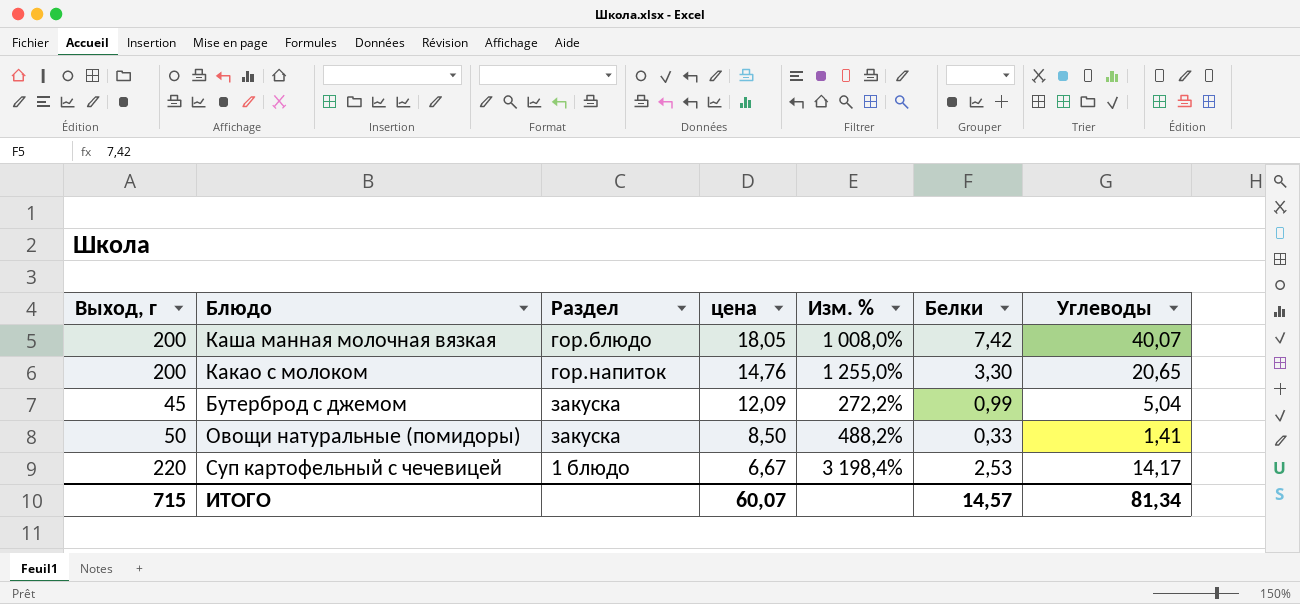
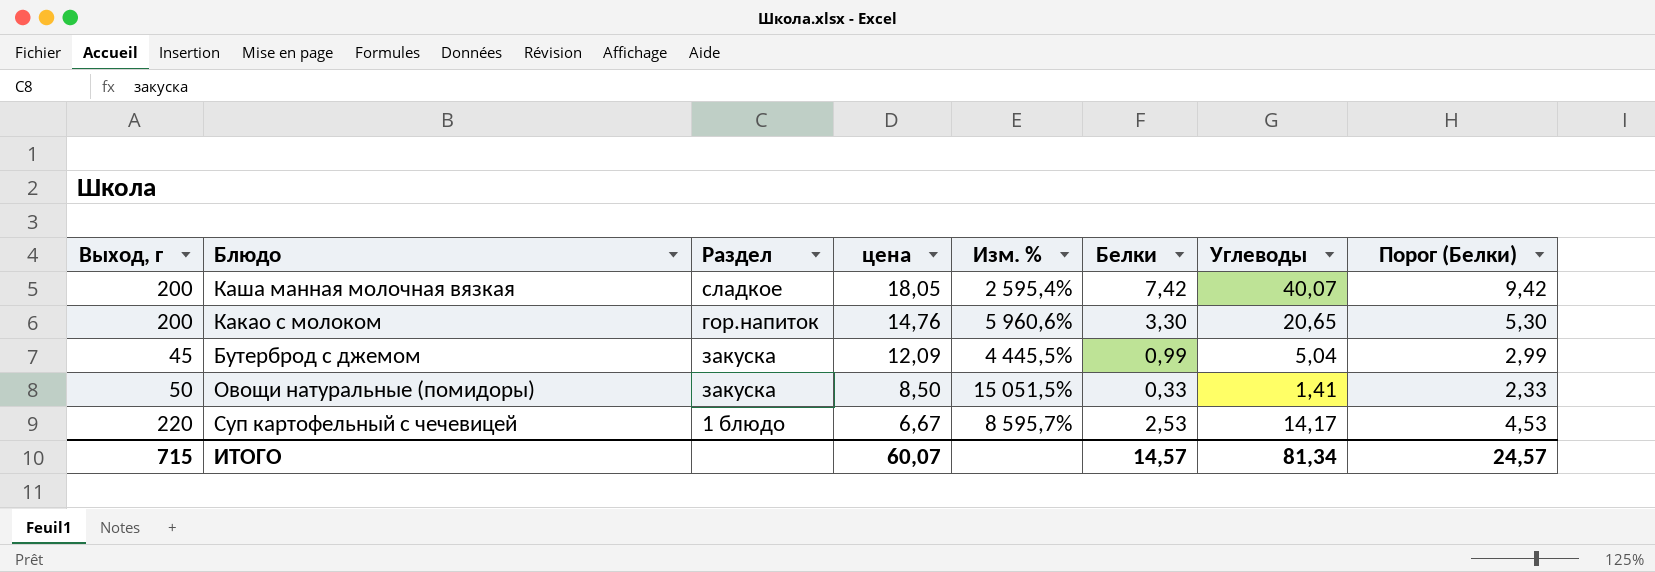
column Изм. % | formula: ([Выход, г] - [цена]) / [цена] -> ([Выход, г] - [Белки]) / [Белки]
column Порог (Белки) | formula: none -> [Белки] + 2
Каша манная молочная вязкая | Раздел: гор.блюдо -> сладкое

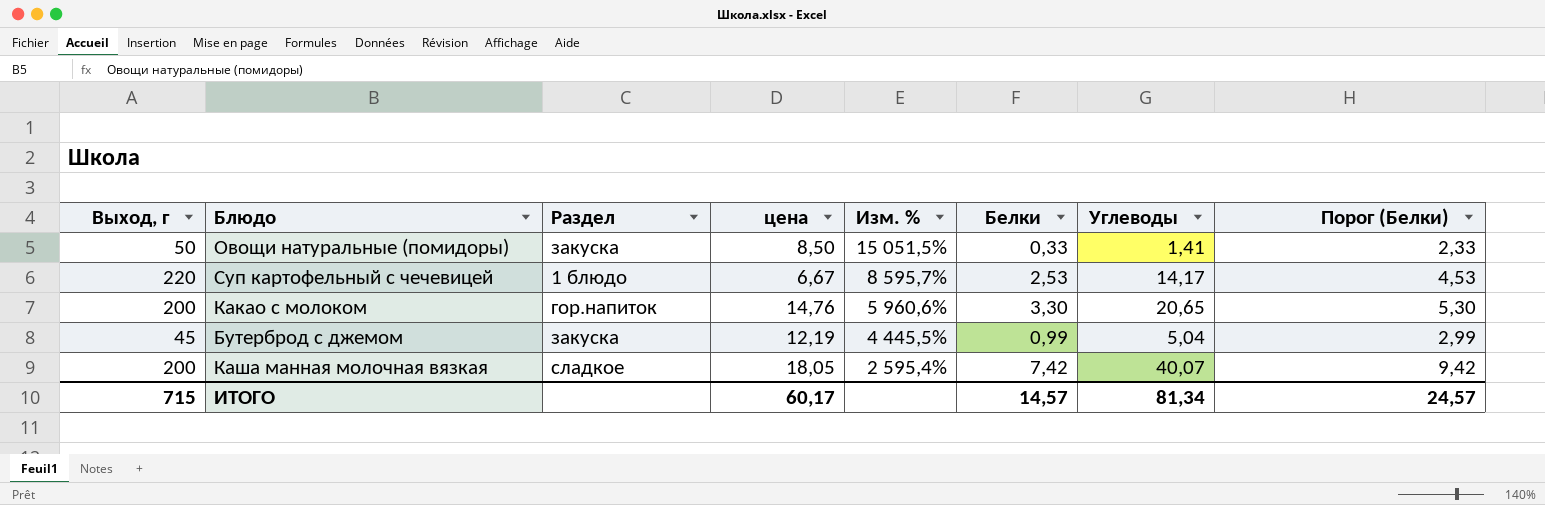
row order: цена descending -> Изм. % descending
Бутерброд с джемом | цена: 12,09 -> 12,19
ИТОГО | цена: 60,07 -> 60,17

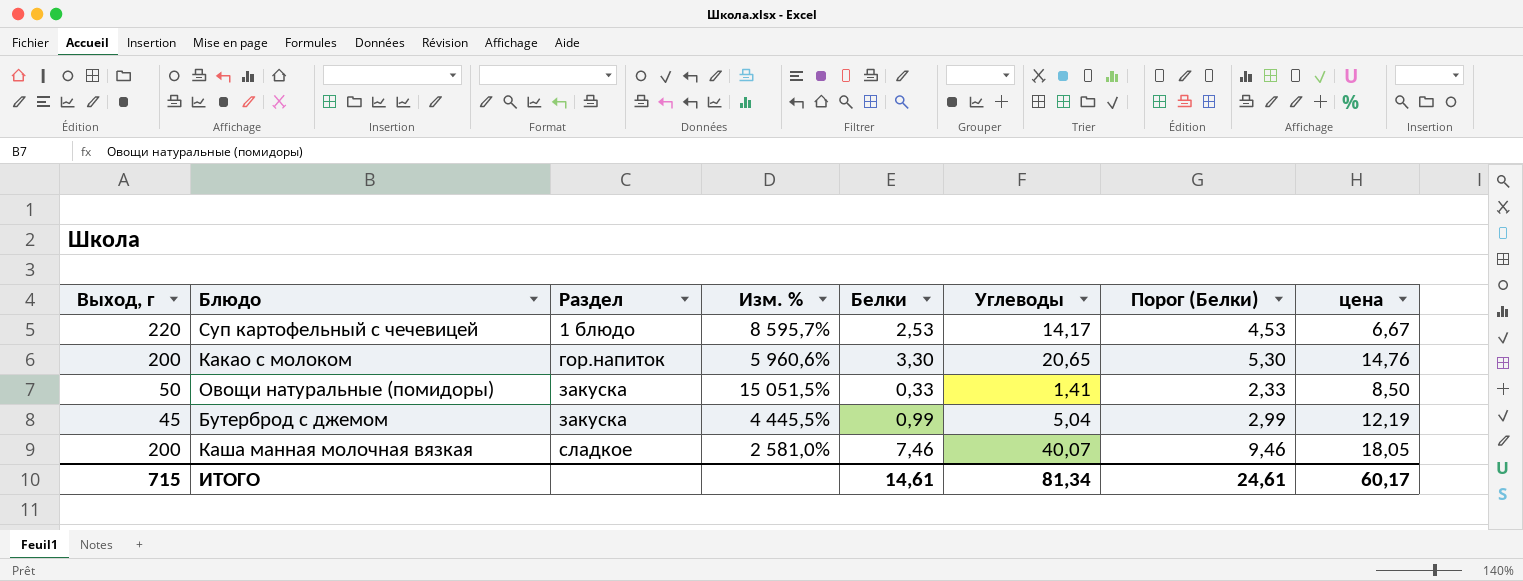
row order: Изм. % descending -> Раздел ascending
column цена | position: 4 -> 8
Каша манная молочная вязкая | Изм. %: 2 595,4% -> 2 581,0%
Каша манная молочная вязкая | Белки: 7,42 -> 7,46
Каша манная молочная вязкая | Порог (Белки): 9,42 -> 9,46
ИТОГО | Белки: 14,57 -> 14,61
ИТОГО | Порог (Белки): 24,57 -> 24,61

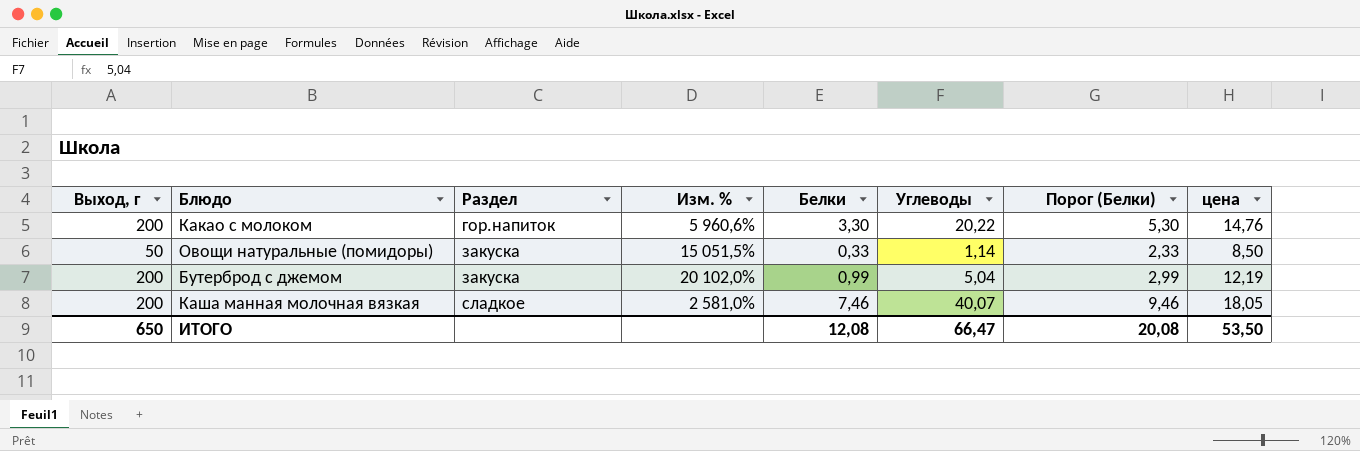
row Суп картофельный с чечевицей: 220 | 1 блюдо | 8 595,7% | 2,53 | 14,17 | 4,53 | 6,67 -> none
Какао с молоком | Углеводы: 20,65 -> 20,22
Овощи натуральные (помидоры) | Углеводы: 1,41 -> 1,14
Бутерброд с джемом | Выход, г: 45 -> 200
Бутерброд с джемом | Изм. %: 4 445,5% -> 20 102,0%
ИТОГО | Выход, г: 715 -> 650
ИТОГО | Белки: 14,61 -> 12,08
ИТОГО | Углеводы: 81,34 -> 66,47
ИТОГО | Порог (Белки): 24,61 -> 20,08
ИТОГО | цена: 60,17 -> 53,50

